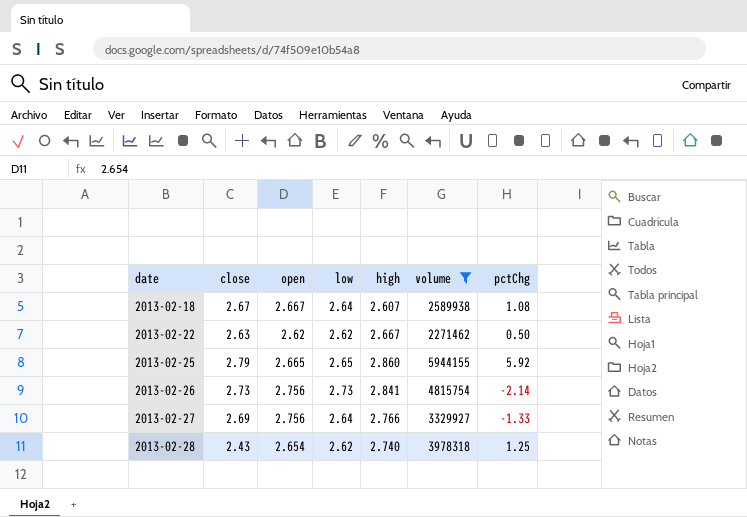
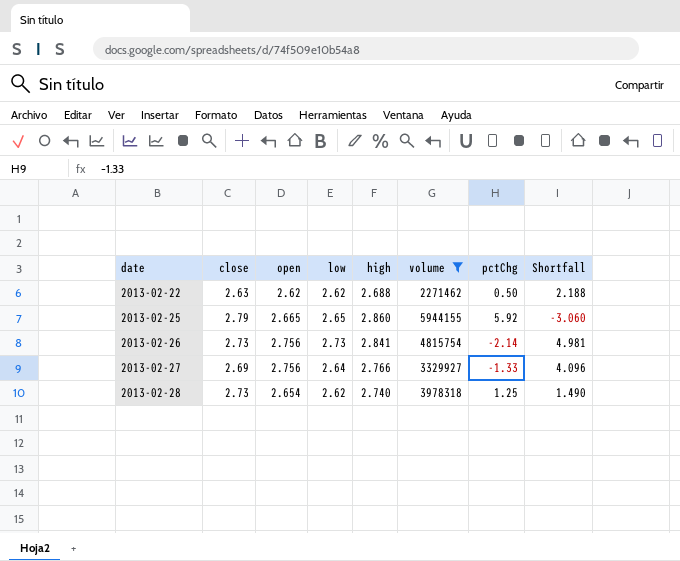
column Shortfall | formula: none -> [high] - [pctChg]
row 2013-02-18: 2.67 | 2.667 | 2.64 | 2.607 | 2589938 | 1.08 -> none
2013-02-22 | high: 2.667 -> 2.688
2013-02-28 | close: 2.43 -> 2.73

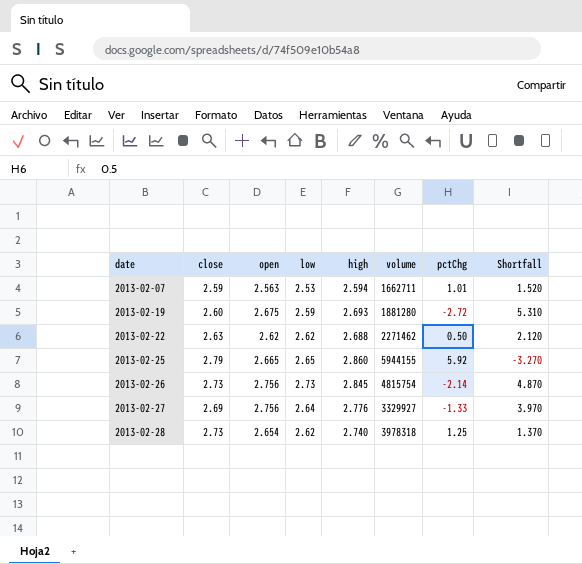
filter: volume >= 2271462 -> none
column Shortfall | formula: [high] - [pctChg] -> [low] - [pctChg]
2013-02-26 | high: 2.841 -> 2.845
2013-02-27 | high: 2.766 -> 2.776

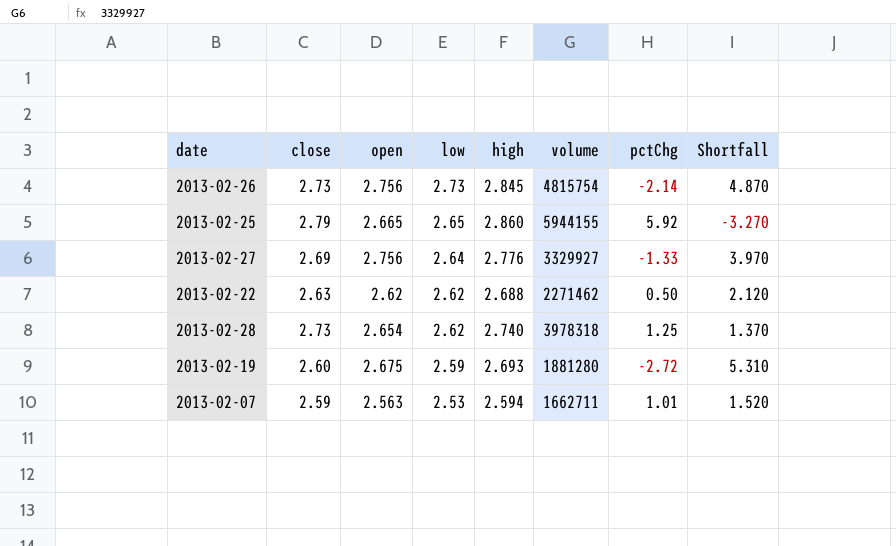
row order: date ascending -> low descending

